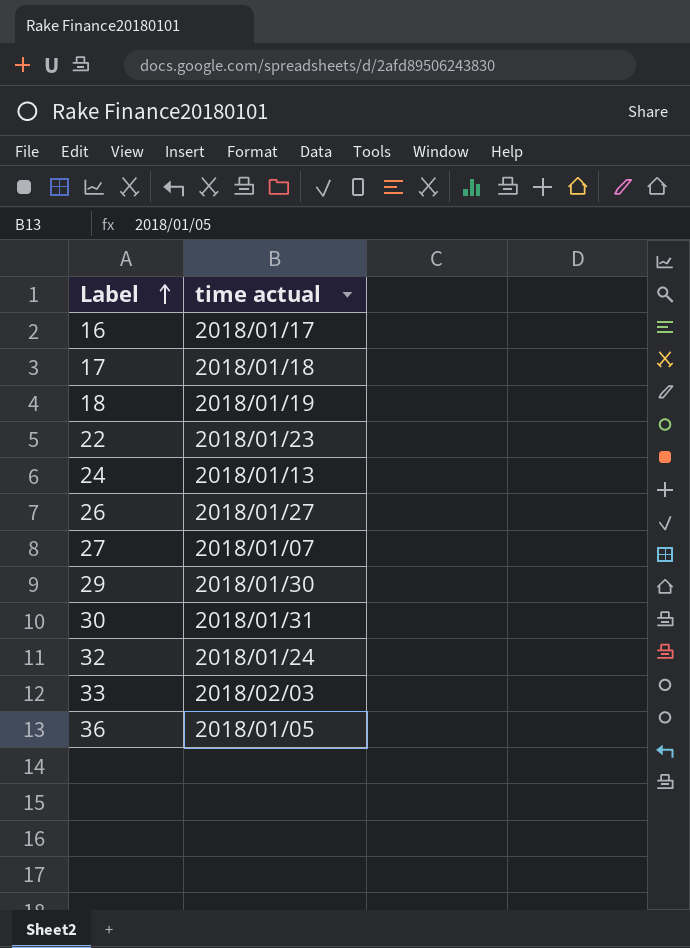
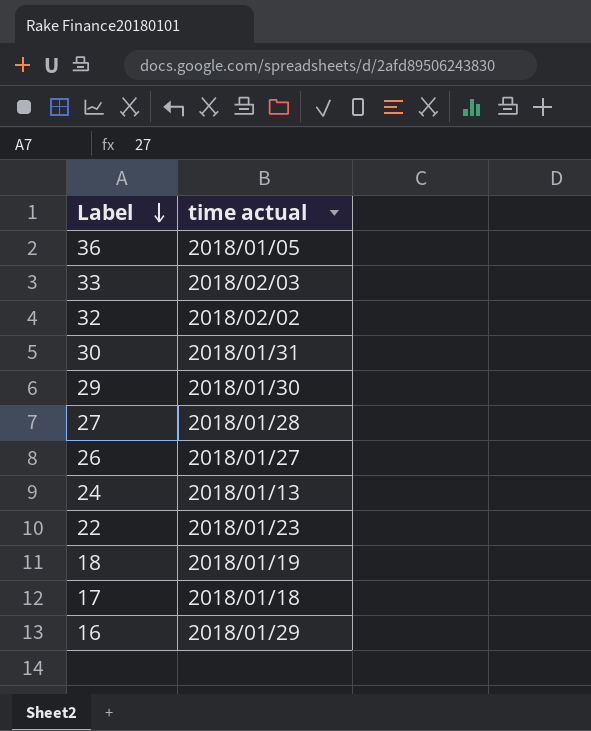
row order: Label ascending -> Label descending
32 | time actual: 2018/01/24 -> 2018/02/02
27 | time actual: 2018/01/07 -> 2018/01/28
16 | time actual: 2018/01/17 -> 2018/01/29

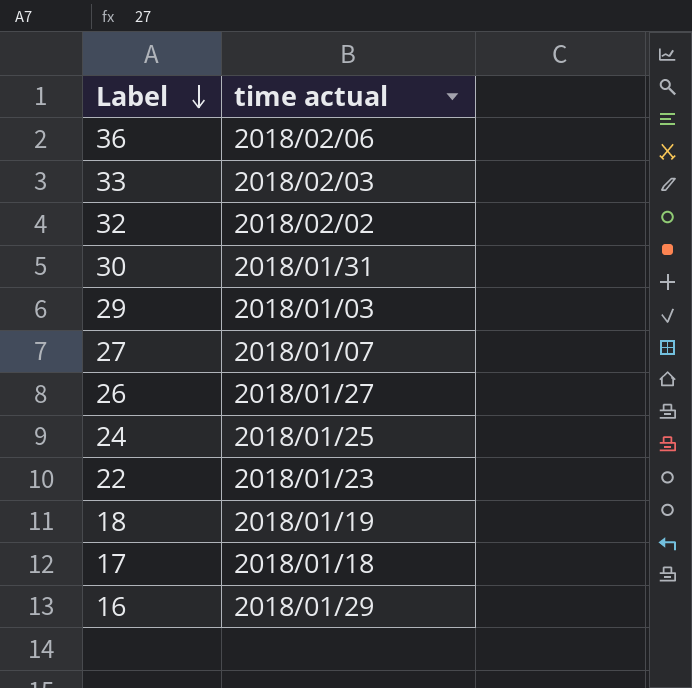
36 | time actual: 2018/01/05 -> 2018/02/06
29 | time actual: 2018/01/30 -> 2018/01/03
27 | time actual: 2018/01/28 -> 2018/01/07
24 | time actual: 2018/01/13 -> 2018/01/25

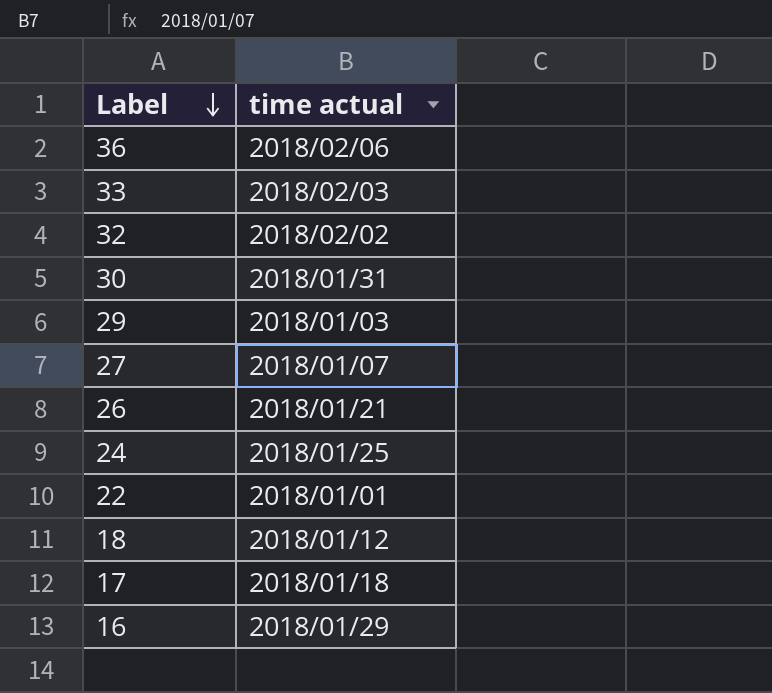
26 | time actual: 2018/01/27 -> 2018/01/21
22 | time actual: 2018/01/23 -> 2018/01/01
18 | time actual: 2018/01/19 -> 2018/01/12

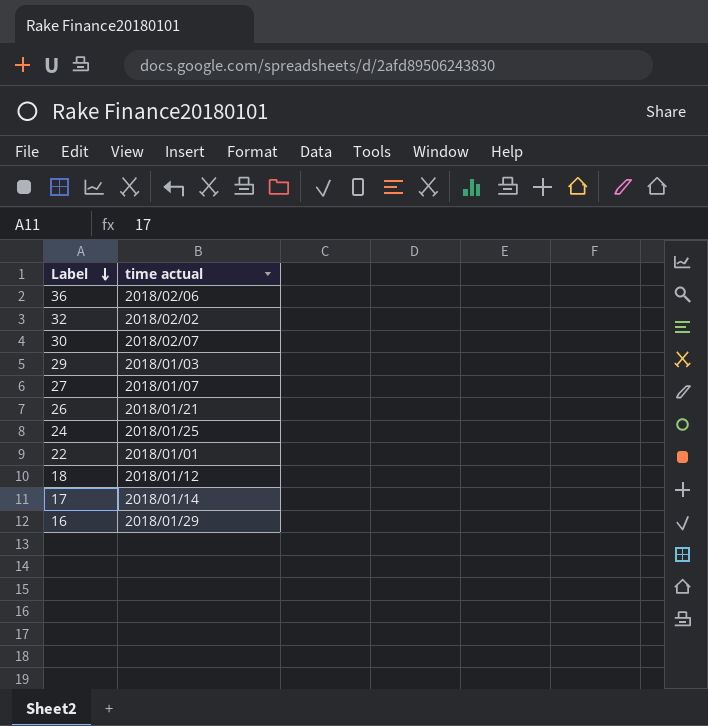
row 33: 2018/02/03 -> none
30 | time actual: 2018/01/31 -> 2018/02/07
17 | time actual: 2018/01/18 -> 2018/01/14

